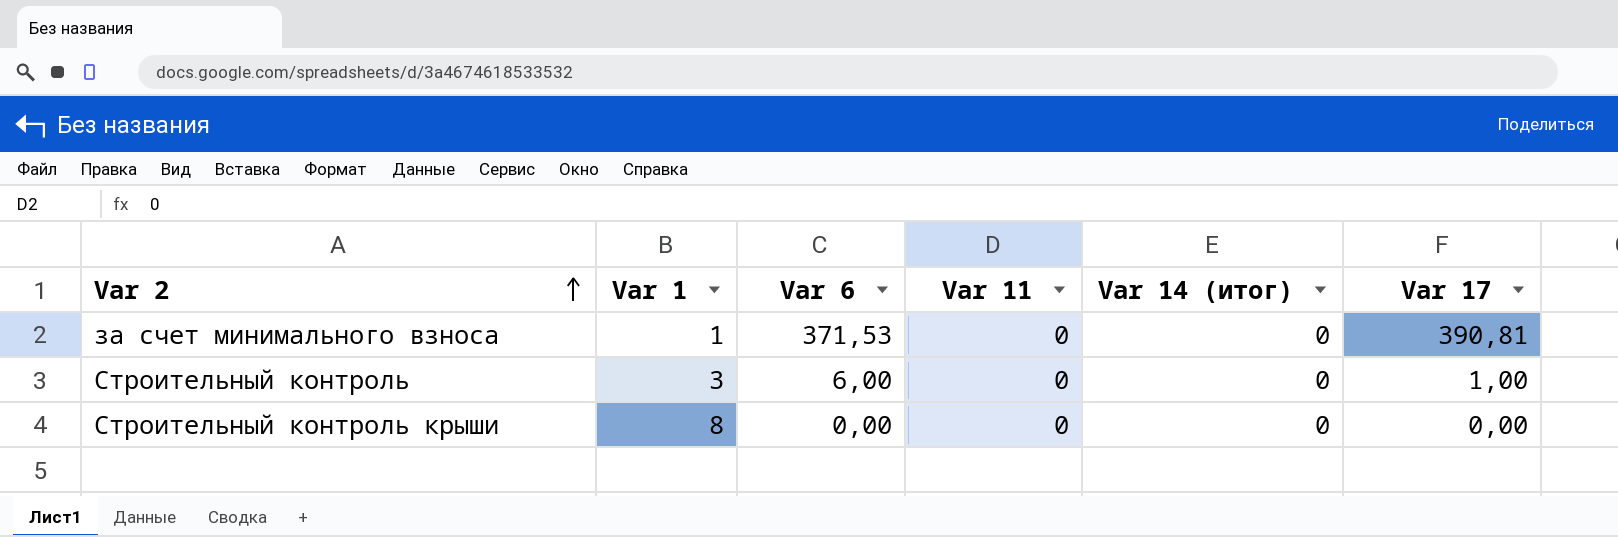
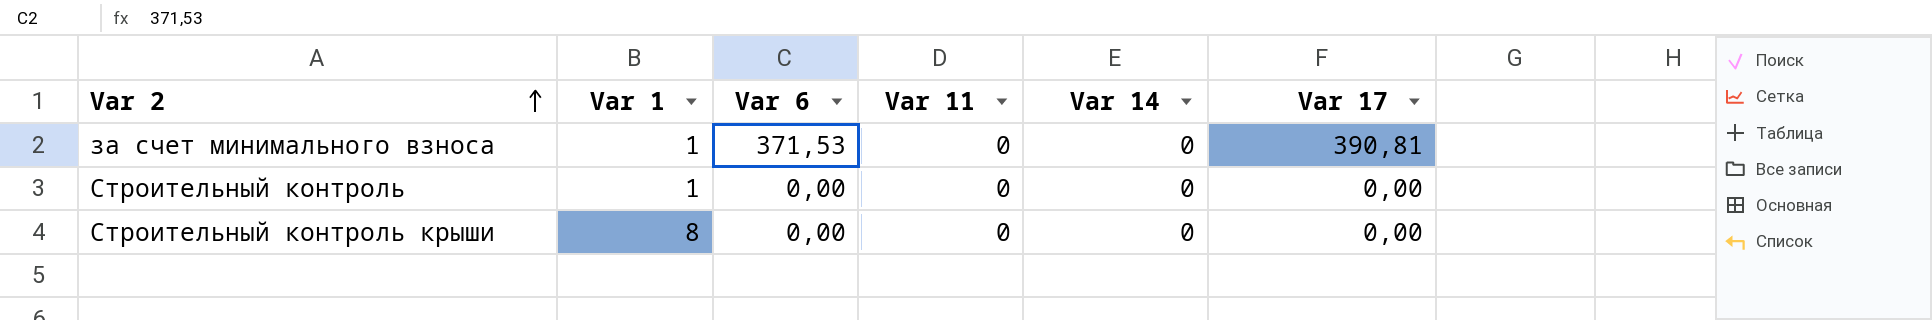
column name: Var 14 (итог) -> Var 14
Строительный контроль | Var 1: 3 -> 1
Строительный контроль | Var 6: 6,00 -> 0,00
Строительный контроль | Var 17: 1,00 -> 0,00

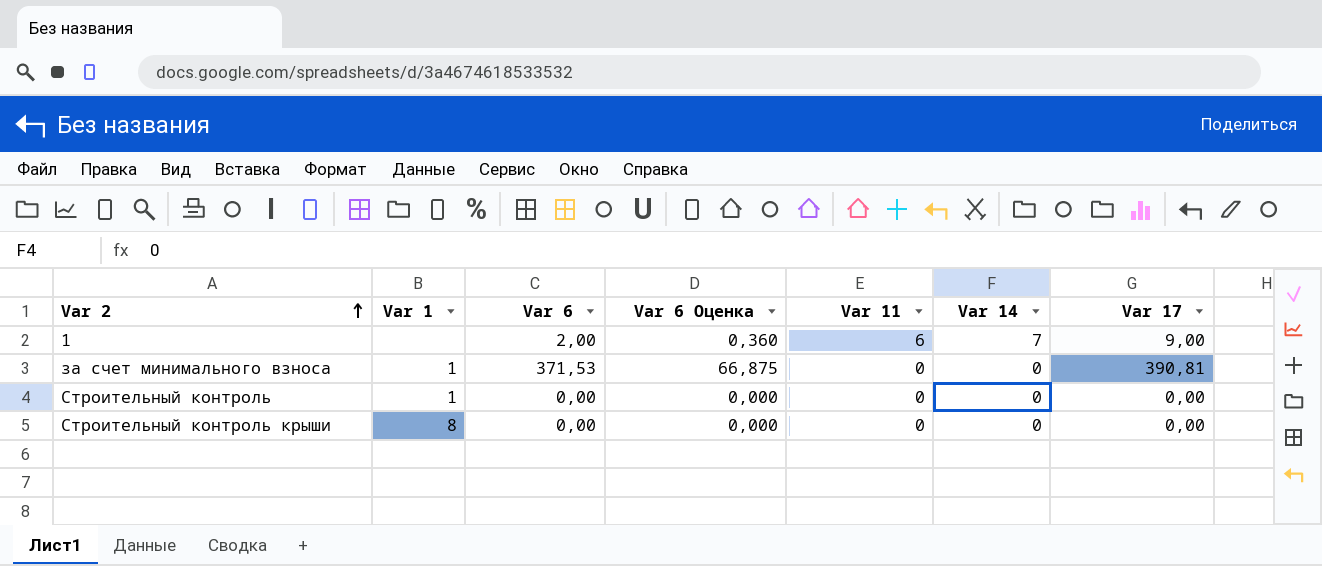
column Var 6 Оценка | formula: none -> [Var 6] * 0,18
row 1: none -> none | 2,00 | 0,360 | 6 | 7 | 9,00

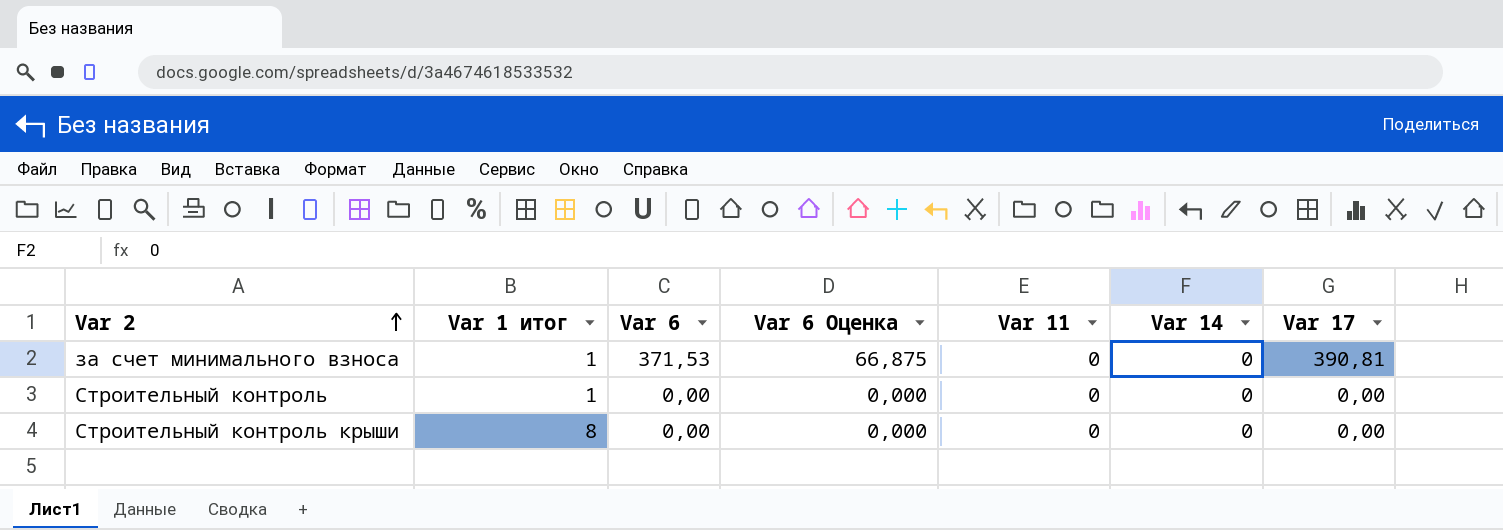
column name: Var 1 -> Var 1 итог
row 1: none | 2,00 | 0,360 | 6 | 7 | 9,00 -> none

